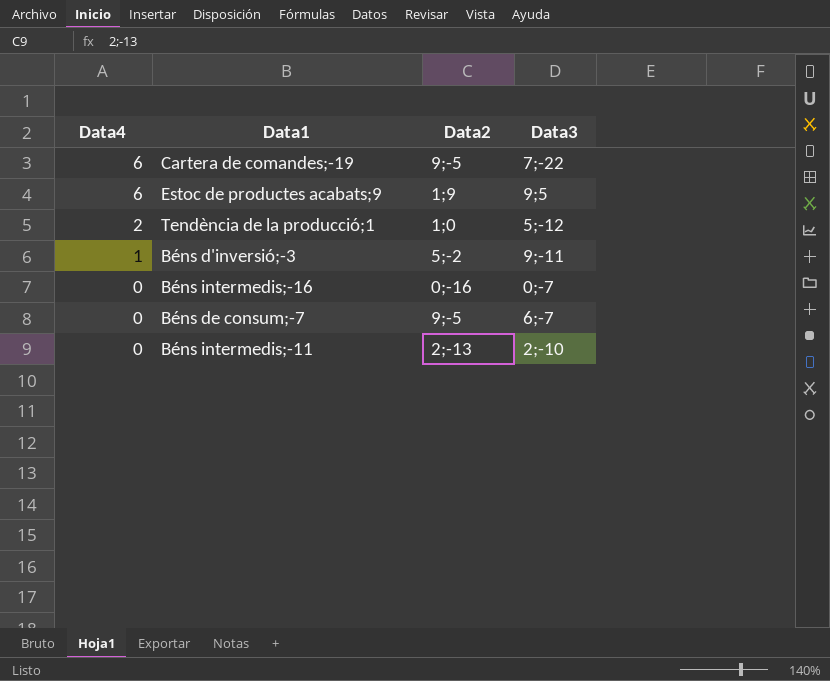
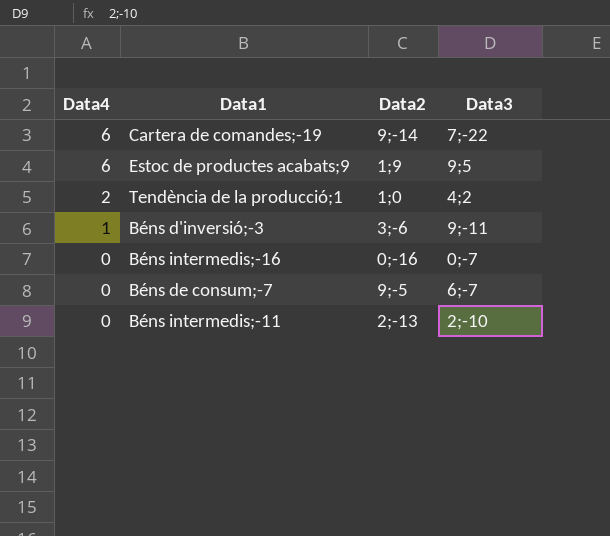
Cartera de comandes;-19 | Data2: 9;-5 -> 9;-14
Tendència de la producció;1 | Data3: 5;-12 -> 4;2
Béns d'inversió;-3 | Data2: 5;-2 -> 3;-6

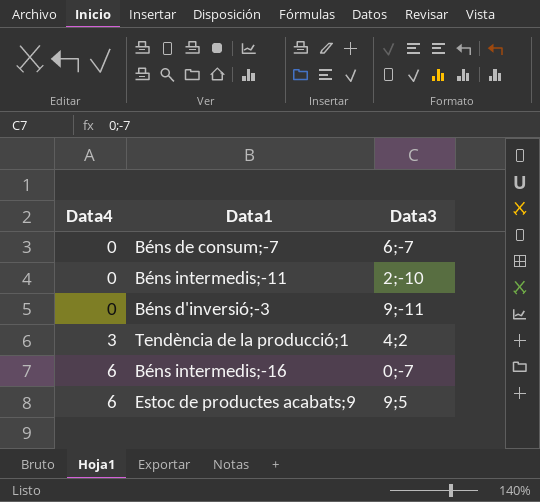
row order: Data4 descending -> Data4 ascending
column Data2 | position: 3 -> none
row Cartera de comandes;-19: 6 | 9;-14 | 7;-22 -> none
Béns d'inversió;-3 | Data4: 1 -> 0
Tendència de la producció;1 | Data4: 2 -> 3
Béns intermedis;-16 | Data4: 0 -> 6

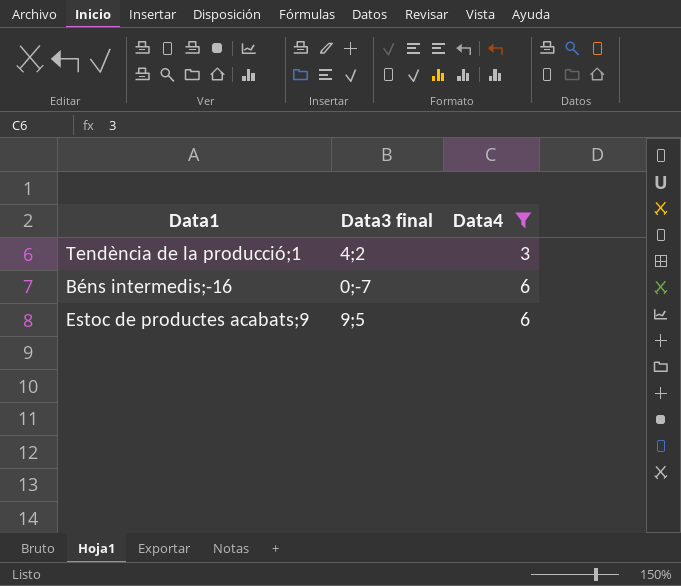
filter: none -> Data4 != 0
column name: Data3 -> Data3 final
column Data4 | position: 1 -> 3

